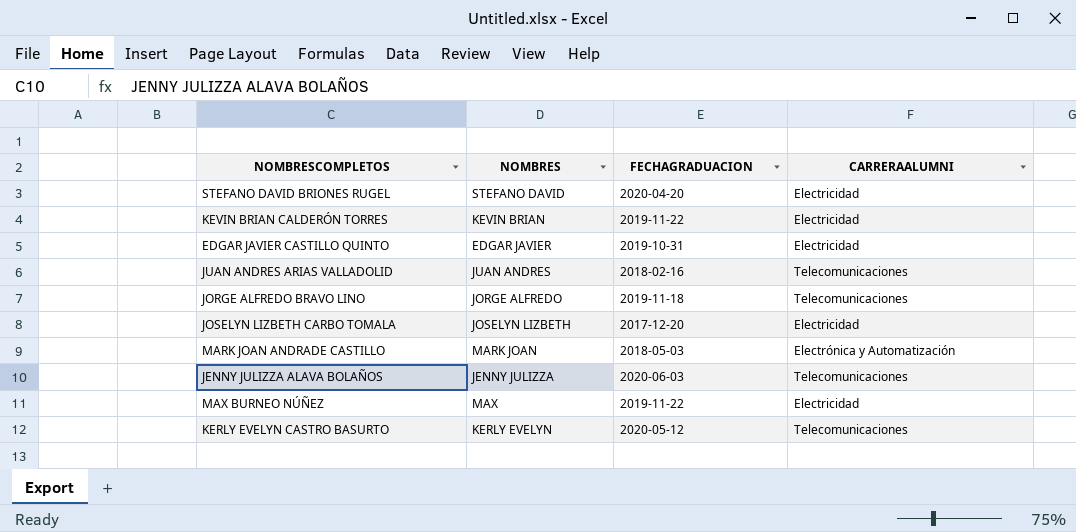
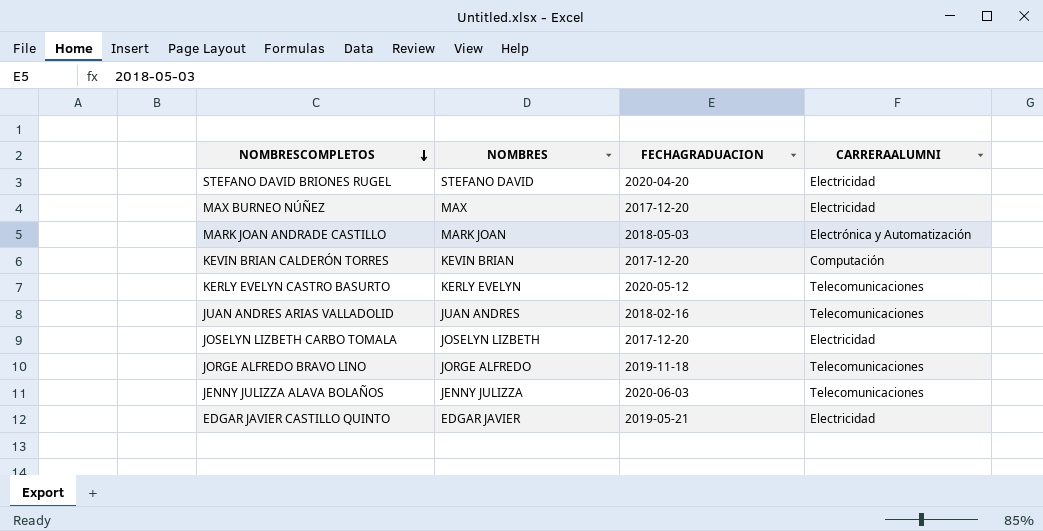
row order: none -> NOMBRESCOMPLETOS descending
MAX BURNEO NÚÑEZ | FECHAGRADUACION: 2019-11-22 -> 2017-12-20
KEVIN BRIAN CALDERÓN TORRES | FECHAGRADUACION: 2019-11-22 -> 2017-12-20
KEVIN BRIAN CALDERÓN TORRES | CARRERAALUMNI: Electricidad -> Computación
EDGAR JAVIER CASTILLO QUINTO | FECHAGRADUACION: 2019-10-31 -> 2019-05-21

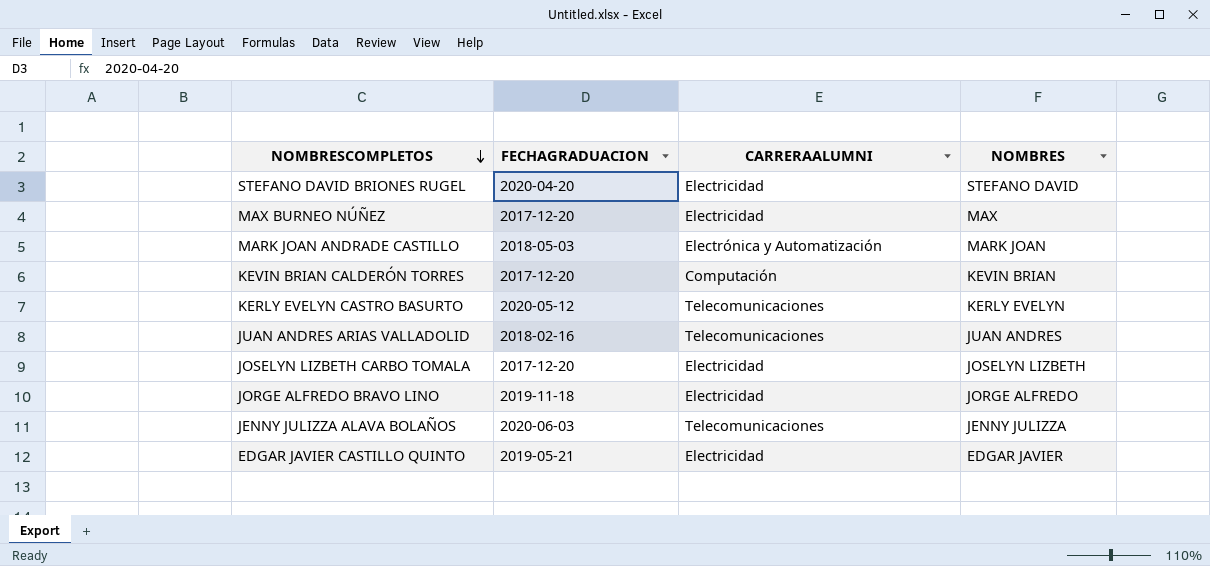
column NOMBRES | position: 2 -> 4
JORGE ALFREDO BRAVO LINO | CARRERAALUMNI: Telecomunicaciones -> Electricidad

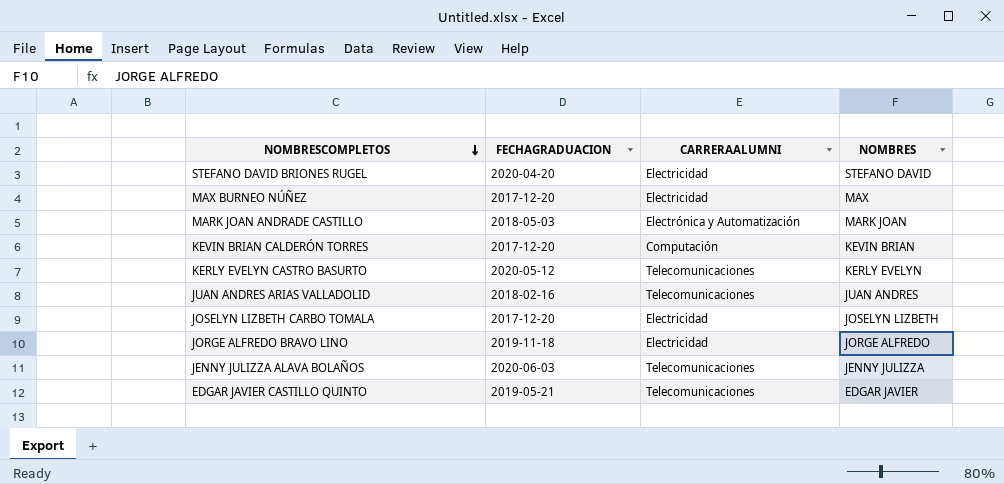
EDGAR JAVIER CASTILLO QUINTO | CARRERAALUMNI: Electricidad -> Telecomunicaciones

